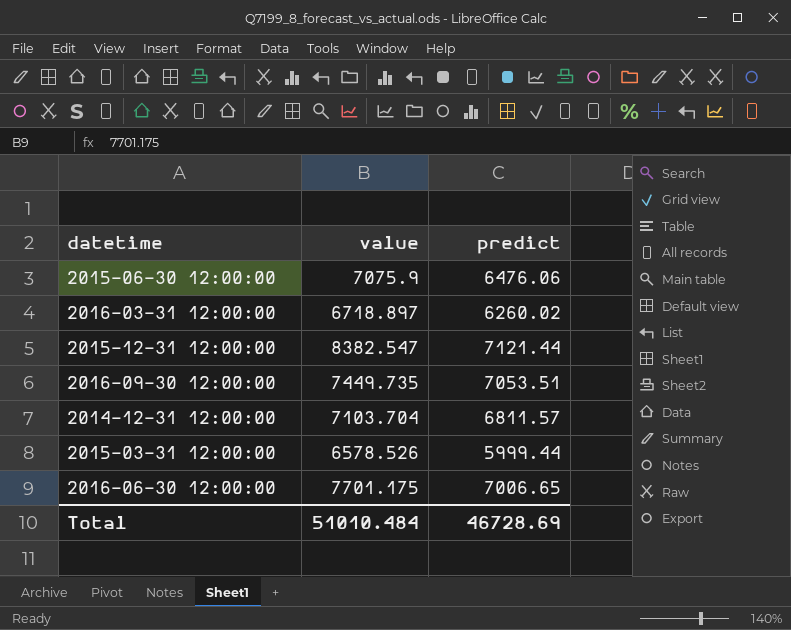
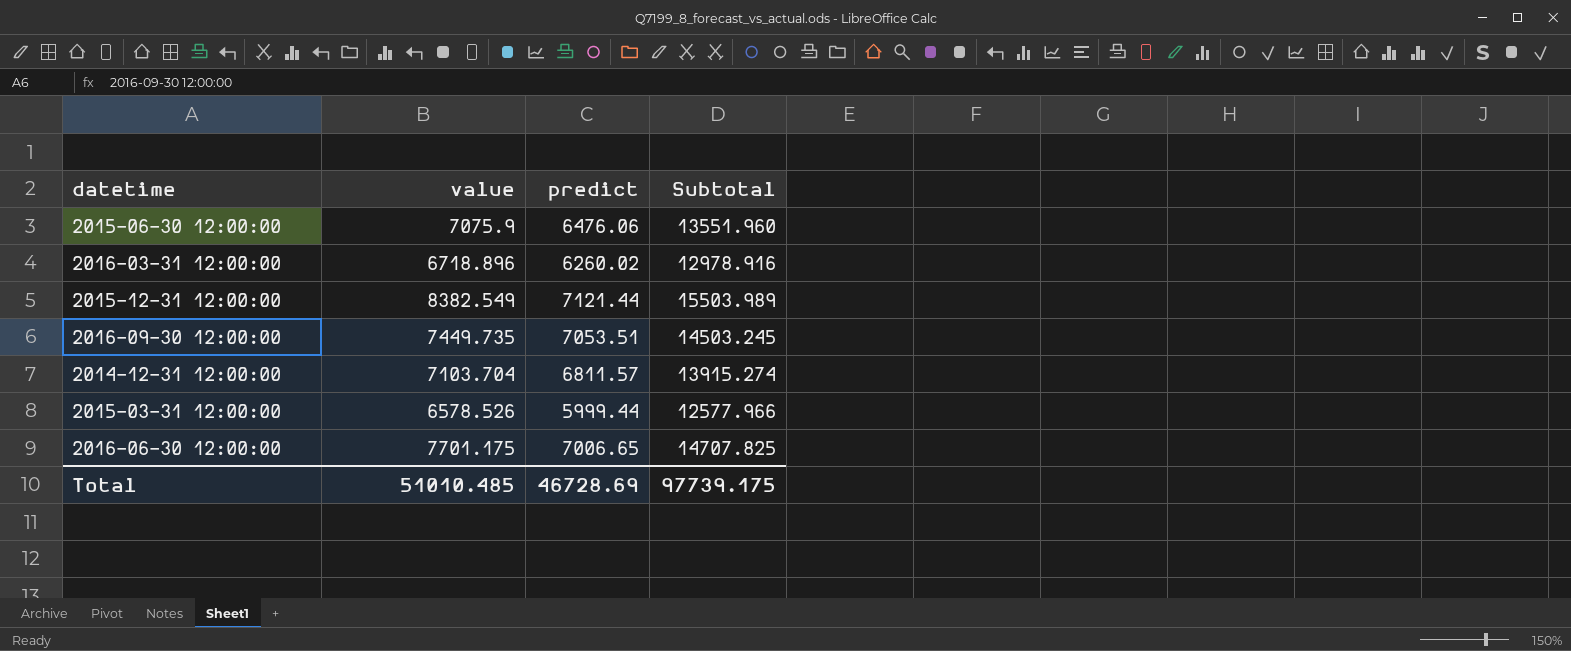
column Subtotal | formula: none -> [value] + [predict]
2016-03-31 12:00:00 | value: 6718.897 -> 6718.896
2015-12-31 12:00:00 | value: 8382.547 -> 8382.549
Total | value: 51010.484 -> 51010.485

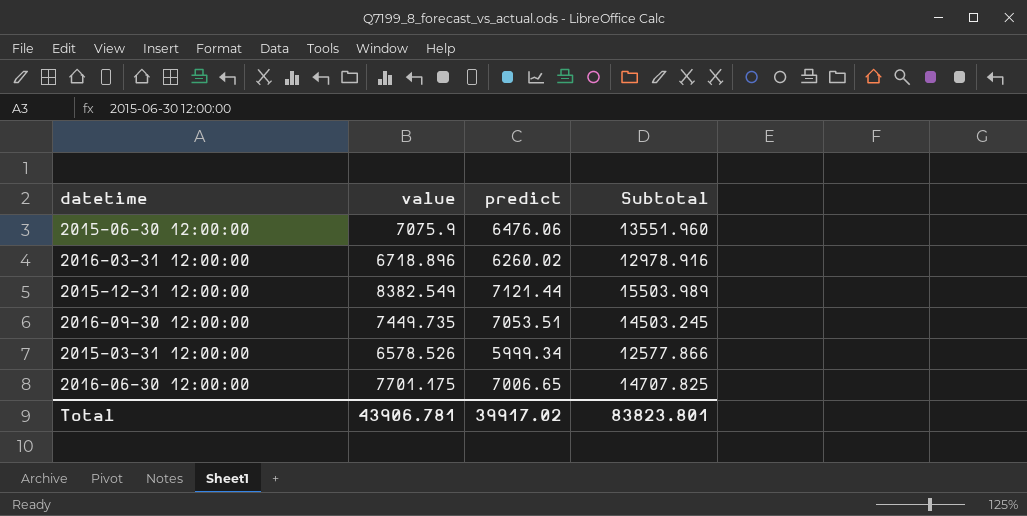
row 2014-12-31 12:00:00: 7103.704 | 6811.57 | 13915.274 -> none
2015-03-31 12:00:00 | predict: 5999.44 -> 5999.34
2015-03-31 12:00:00 | Subtotal: 12577.966 -> 12577.866
Total | value: 51010.485 -> 43906.781
Total | predict: 46728.69 -> 39917.02
Total | Subtotal: 97739.175 -> 83823.801

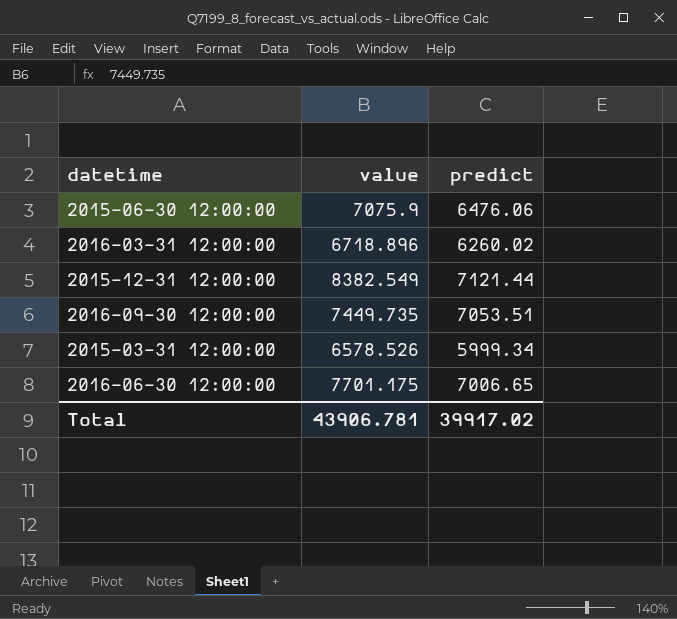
column Subtotal | formula: [value] + [predict] -> none

